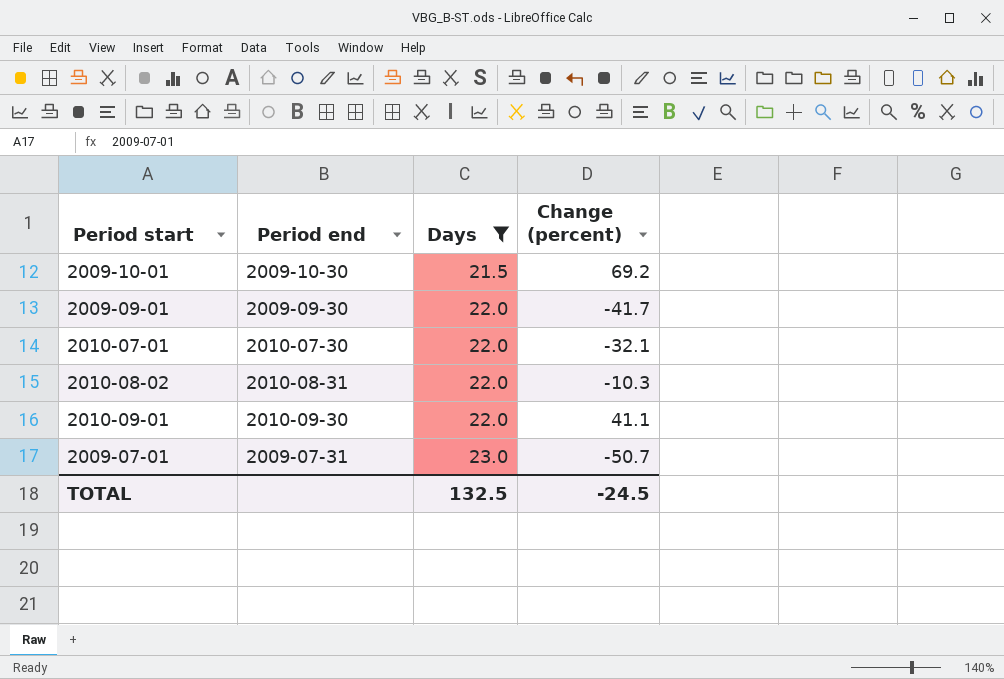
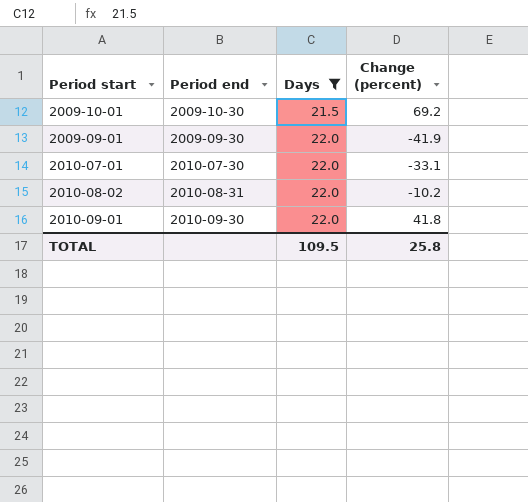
row 2009-07-01: 2009-07-31 | 23.0 | -50.7 -> none
2009-09-01 | Change (percent): -41.7 -> -41.9
2010-07-01 | Change (percent): -32.1 -> -33.1
2010-08-02 | Change (percent): -10.3 -> -10.2
2010-09-01 | Change (percent): 41.1 -> 41.8
TOTAL | Days: 132.5 -> 109.5
TOTAL | Change (percent): -24.5 -> 25.8

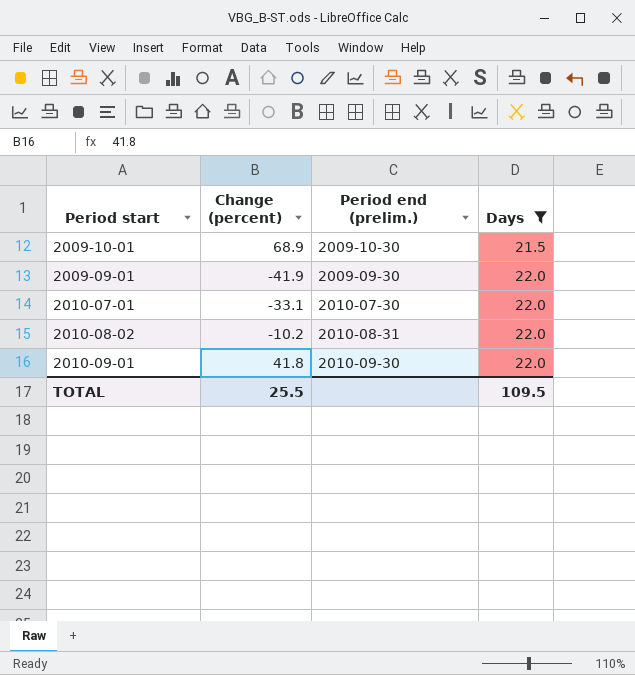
column Change (percent) | position: 4 -> 2
column name: Period end -> Period end (prelim.)
2009-10-01 | Change (percent): 69.2 -> 68.9
TOTAL | Change (percent): 25.8 -> 25.5

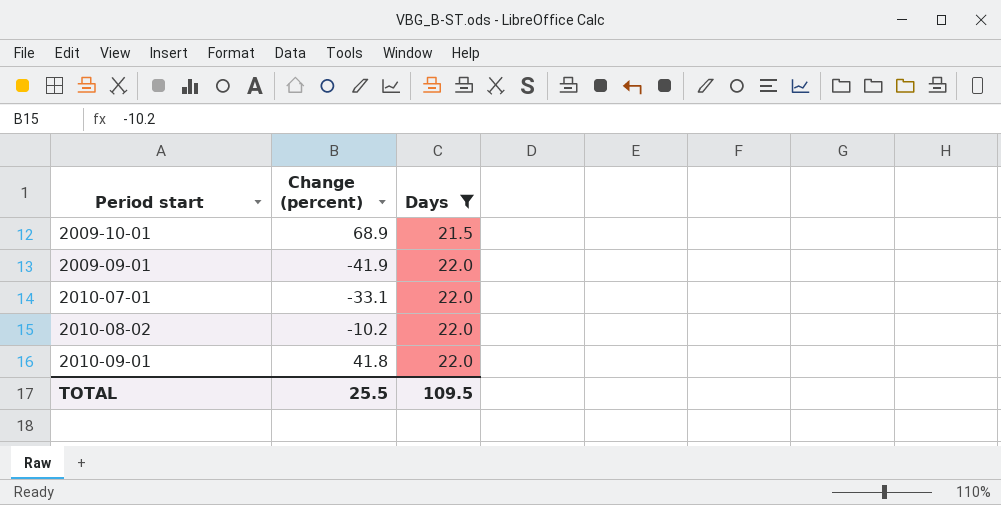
column Period end (prelim.) | position: 3 -> none

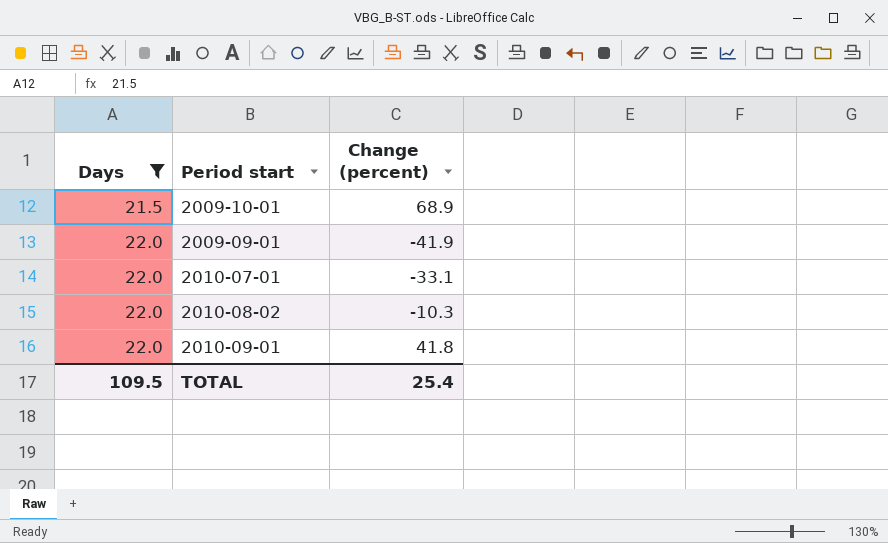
column Days | position: 3 -> 1
2010-08-02 | Change (percent): -10.2 -> -10.3
TOTAL | Change (percent): 25.5 -> 25.4

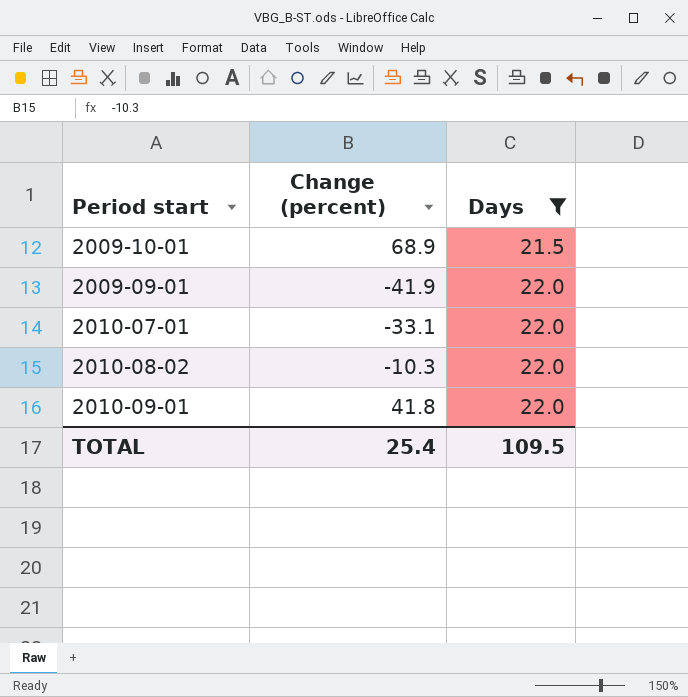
column Days | position: 1 -> 3

